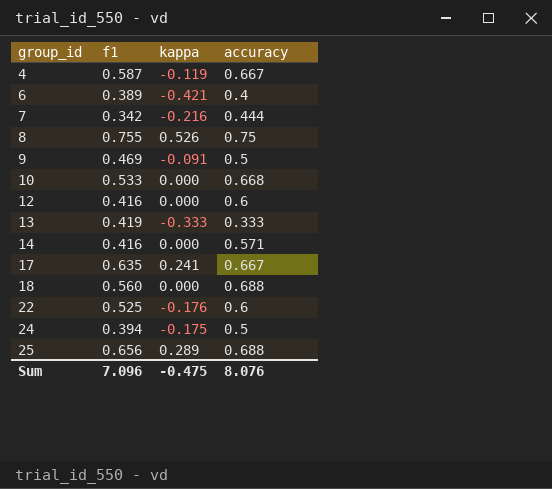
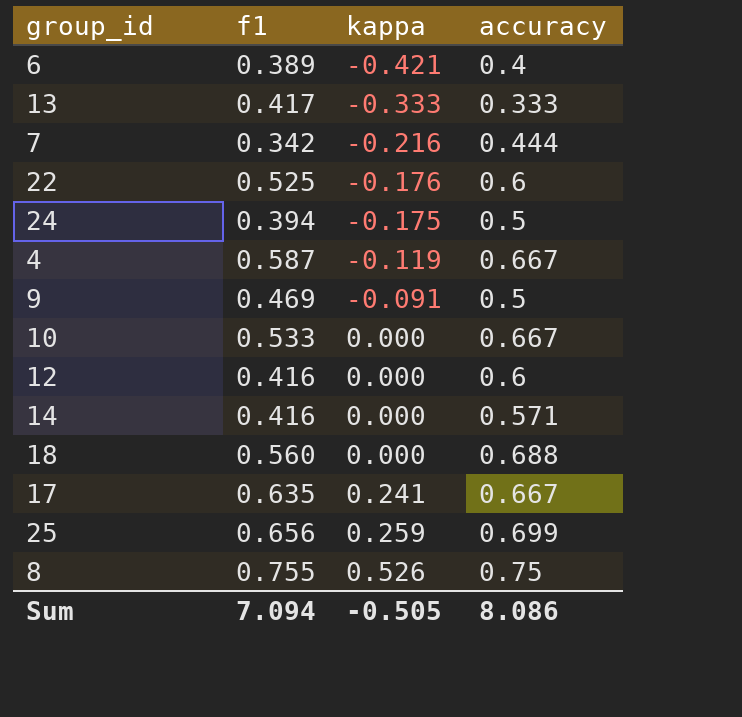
row order: group_id ascending -> kappa ascending
13 | f1: 0.419 -> 0.417
10 | accuracy: 0.668 -> 0.667
25 | kappa: 0.289 -> 0.259
25 | accuracy: 0.688 -> 0.699
Sum | f1: 7.096 -> 7.094
Sum | kappa: -0.475 -> -0.505
Sum | accuracy: 8.076 -> 8.086

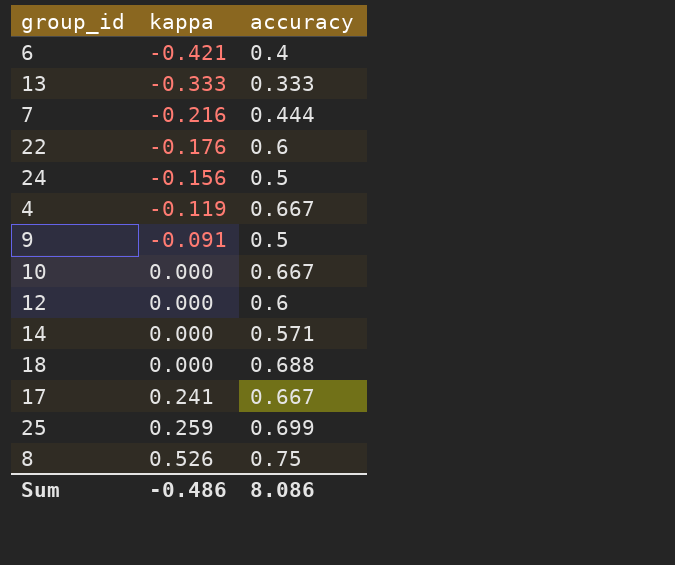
column f1 | position: 2 -> none
24 | kappa: -0.175 -> -0.156
Sum | kappa: -0.505 -> -0.486

